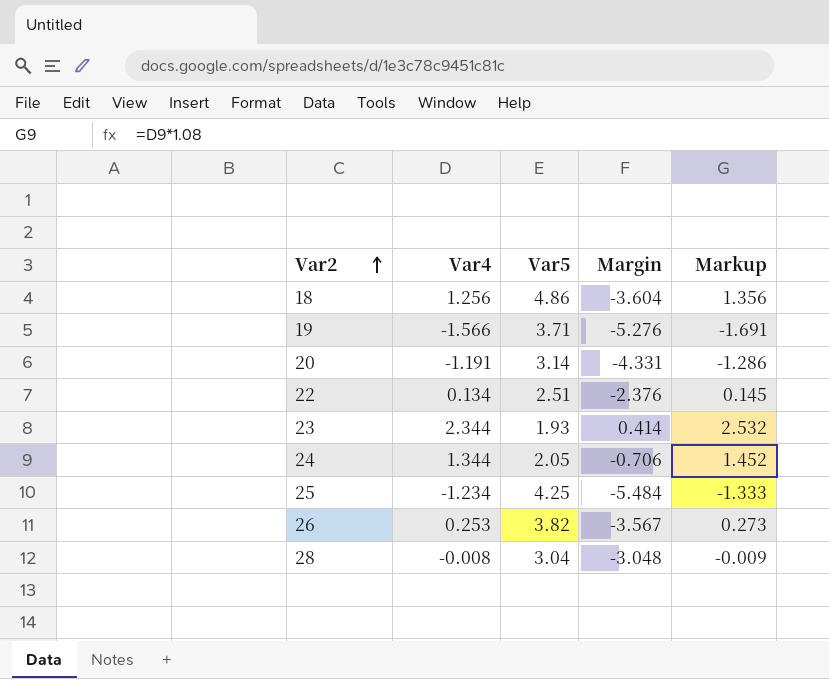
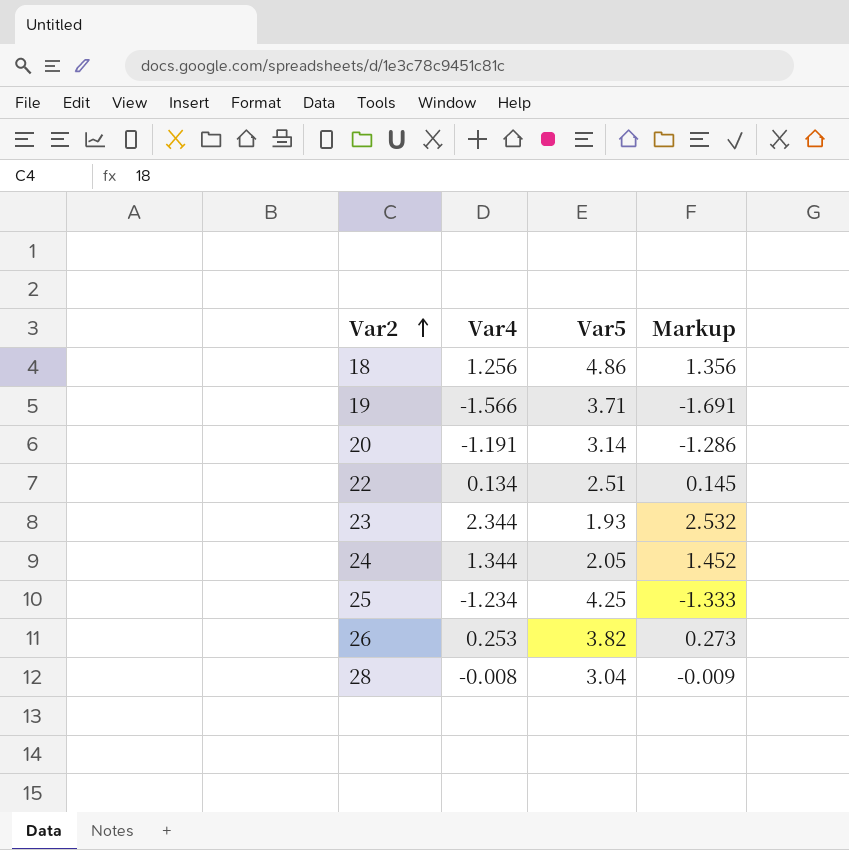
column Margin | formula: [Var4] - [Var5] -> none

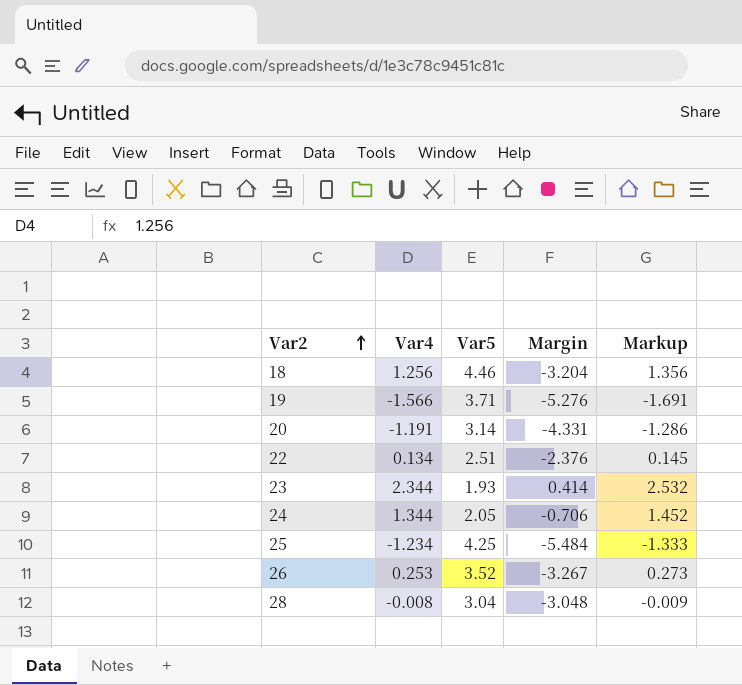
column Margin | formula: none -> [Var4] - [Var5]
18 | Var5: 4.86 -> 4.46
26 | Var5: 3.82 -> 3.52

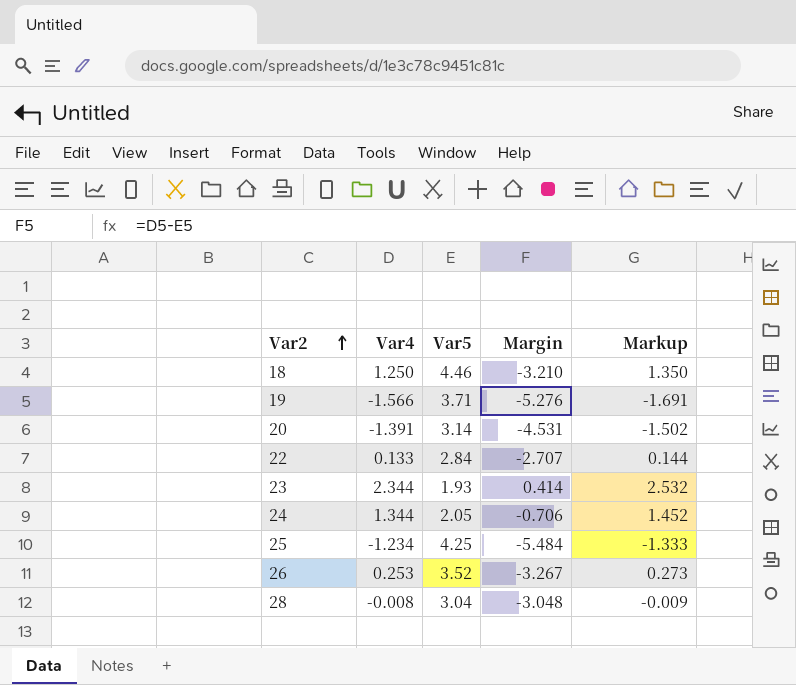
18 | Var4: 1.256 -> 1.250
18 | Margin: -3.204 -> -3.210
18 | Markup: 1.356 -> 1.350
20 | Var4: -1.191 -> -1.391
20 | Margin: -4.331 -> -4.531
20 | Markup: -1.286 -> -1.502
22 | Var4: 0.134 -> 0.133
22 | Var5: 2.51 -> 2.84
22 | Margin: -2.376 -> -2.707
22 | Markup: 0.145 -> 0.144

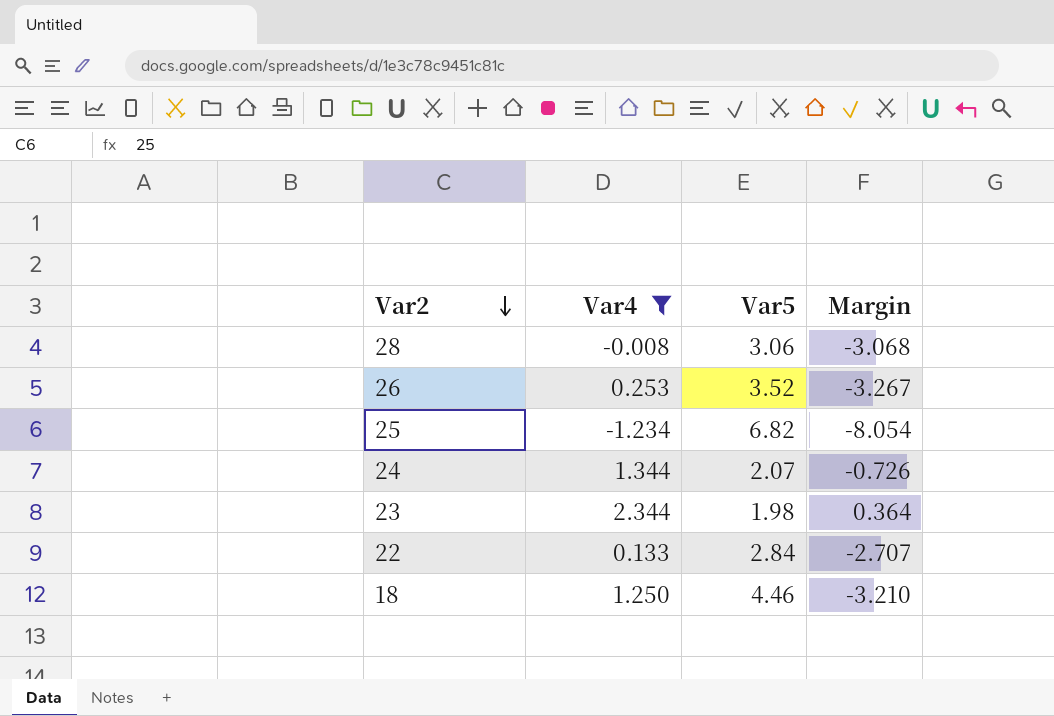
filter: none -> Var4 >= -1.234
row order: Var2 ascending -> Var2 descending
column Markup | formula: [Var4] * 1.08 -> none
28 | Var5: 3.04 -> 3.06
28 | Margin: -3.048 -> -3.068
25 | Var5: 4.25 -> 6.82
25 | Margin: -5.484 -> -8.054
24 | Var5: 2.05 -> 2.07
24 | Margin: -0.706 -> -0.726
23 | Var5: 1.93 -> 1.98
23 | Margin: 0.414 -> 0.364

